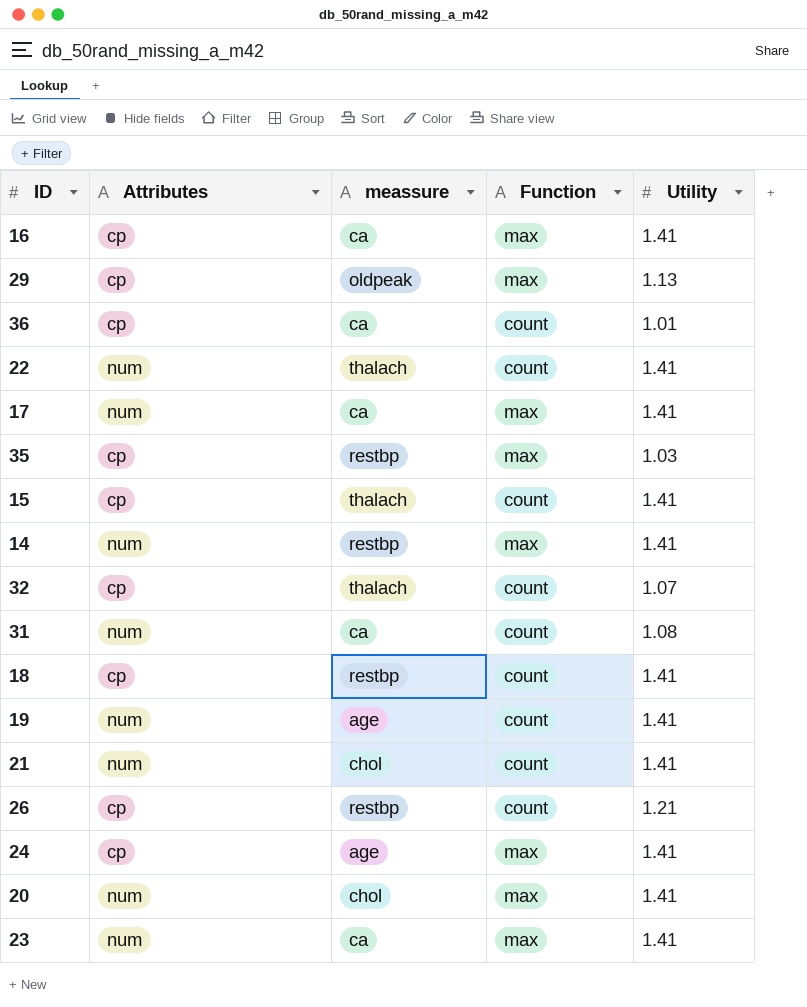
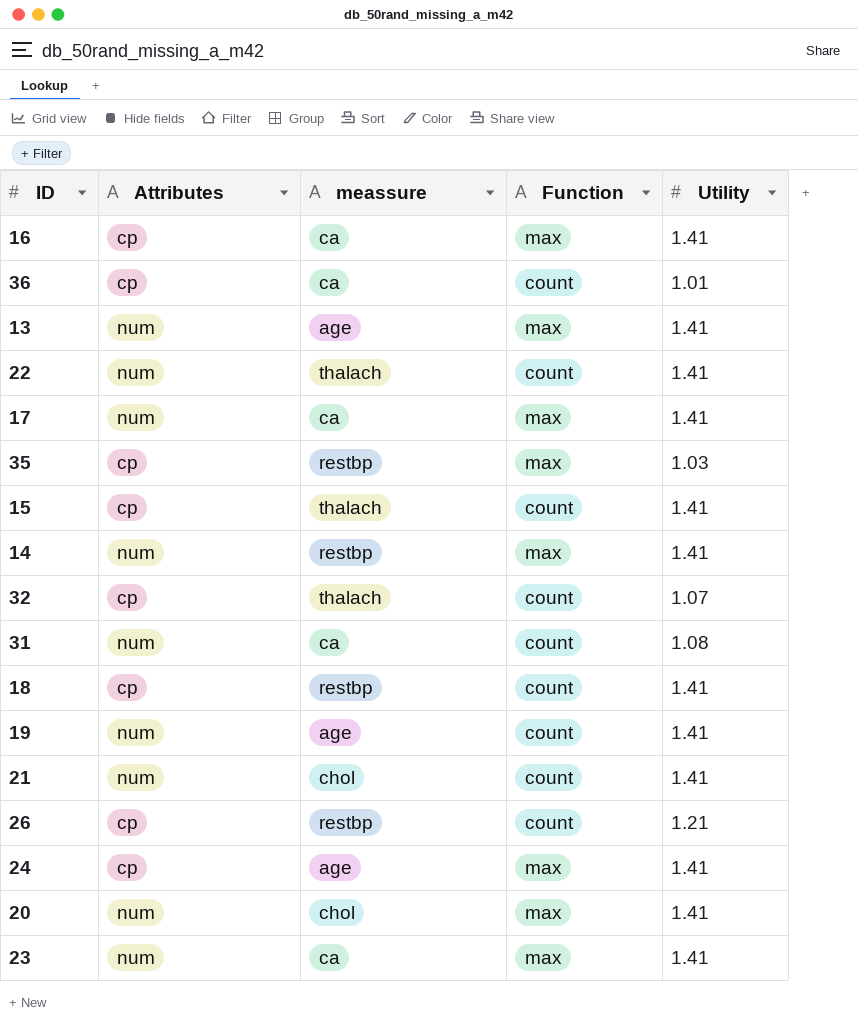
row 29: cp | oldpeak | max | 1.13 -> none
row 13: none -> num | age | max | 1.41

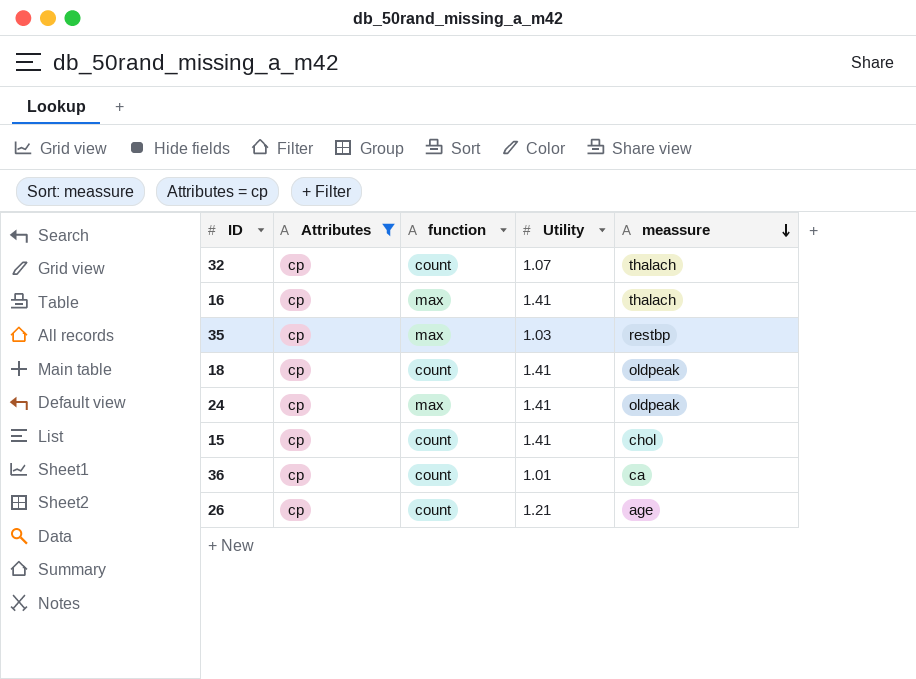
filter: none -> Attributes = cp
row order: none -> meassure descending
column name: Function -> function
column meassure | position: 3 -> 5
16 | meassure: ca -> thalach
18 | meassure: restbp -> oldpeak
24 | meassure: age -> oldpeak
15 | meassure: thalach -> chol
26 | meassure: restbp -> age

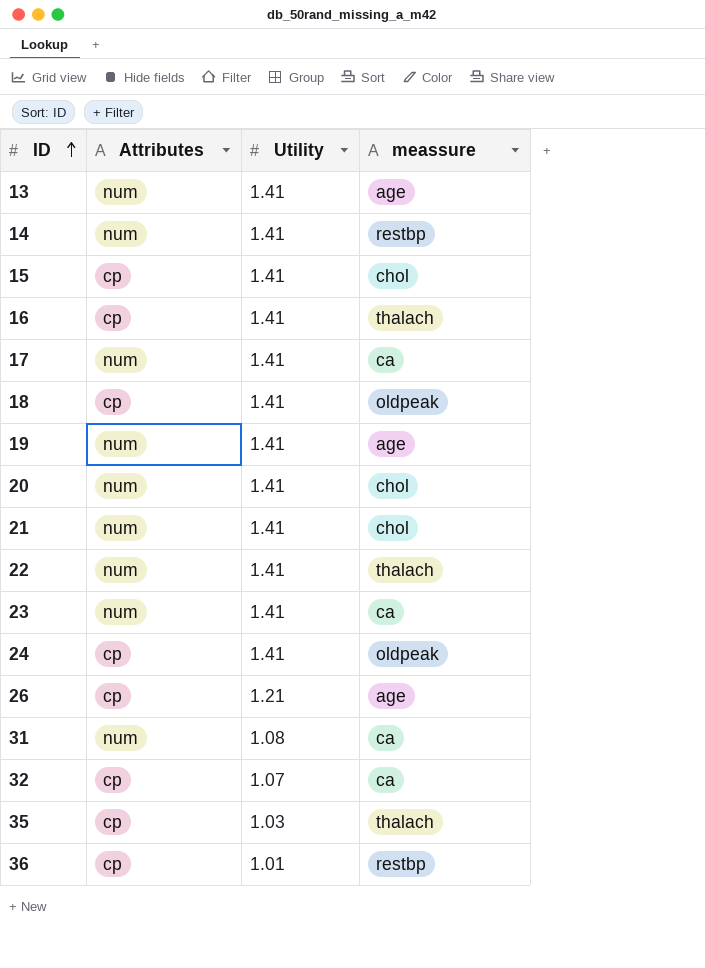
filter: Attributes = cp -> none
row order: meassure descending -> ID ascending
column function | position: 3 -> none
32 | meassure: thalach -> ca
35 | meassure: restbp -> thalach
36 | meassure: ca -> restbp

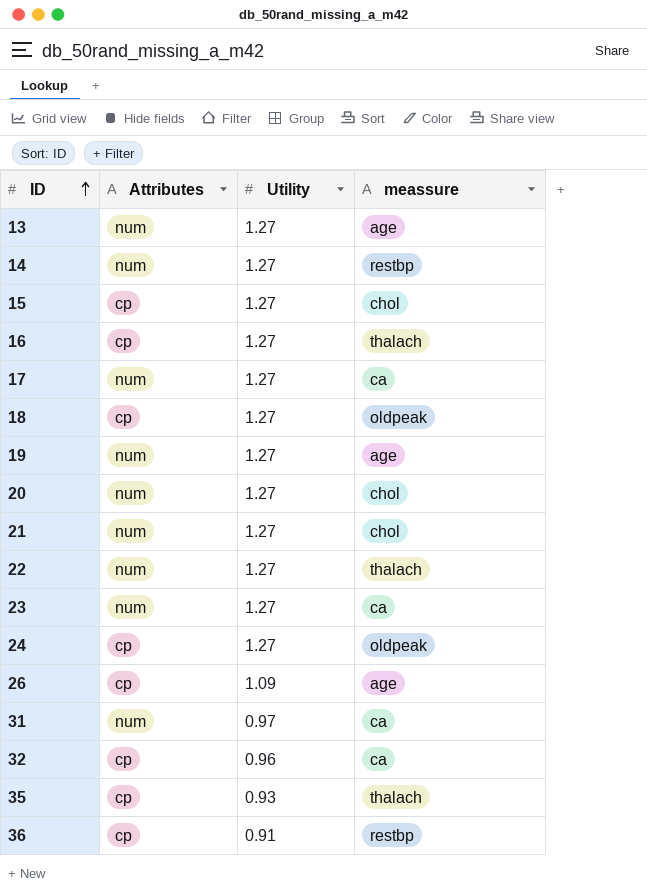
13 | Utility: 1.41 -> 1.27
14 | Utility: 1.41 -> 1.27
15 | Utility: 1.41 -> 1.27
16 | Utility: 1.41 -> 1.27
17 | Utility: 1.41 -> 1.27
18 | Utility: 1.41 -> 1.27
19 | Utility: 1.41 -> 1.27
20 | Utility: 1.41 -> 1.27
21 | Utility: 1.41 -> 1.27
22 | Utility: 1.41 -> 1.27
23 | Utility: 1.41 -> 1.27
24 | Utility: 1.41 -> 1.27
26 | Utility: 1.21 -> 1.09
31 | Utility: 1.08 -> 0.97
32 | Utility: 1.07 -> 0.96
35 | Utility: 1.03 -> 0.93
36 | Utility: 1.01 -> 0.91

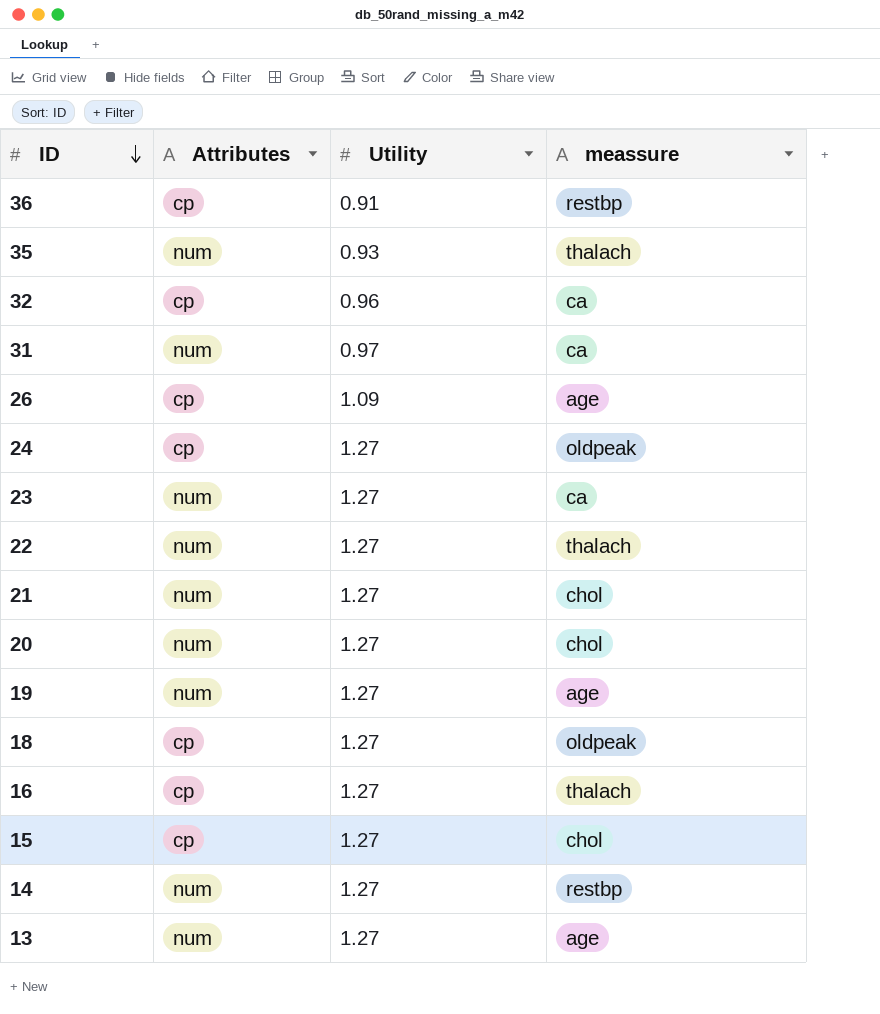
row order: ID ascending -> ID descending
row 17: num | 1.27 | ca -> none
35 | Attributes: cp -> num

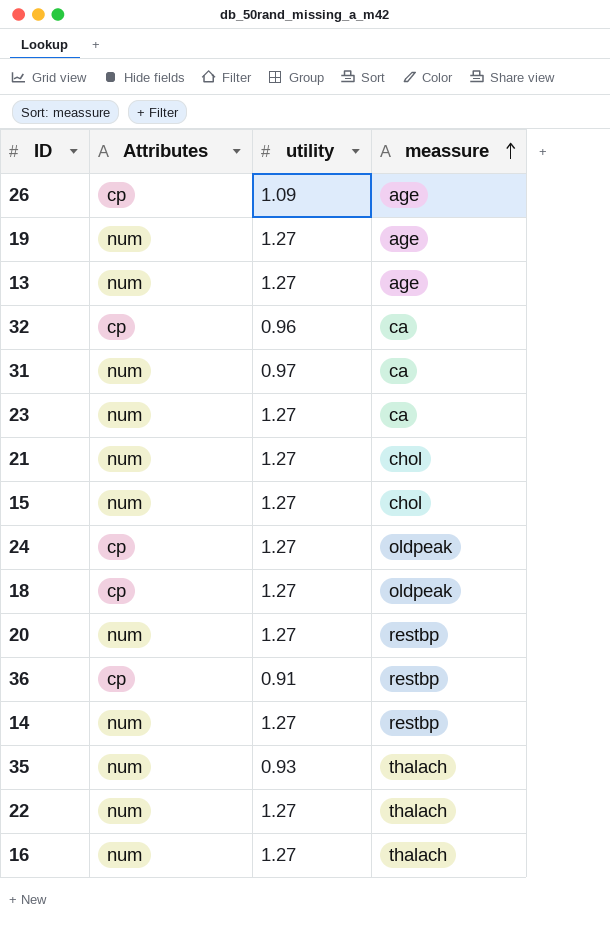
row order: ID descending -> meassure ascending
column name: Utility -> utility
15 | Attributes: cp -> num
20 | meassure: chol -> restbp
16 | Attributes: cp -> num

